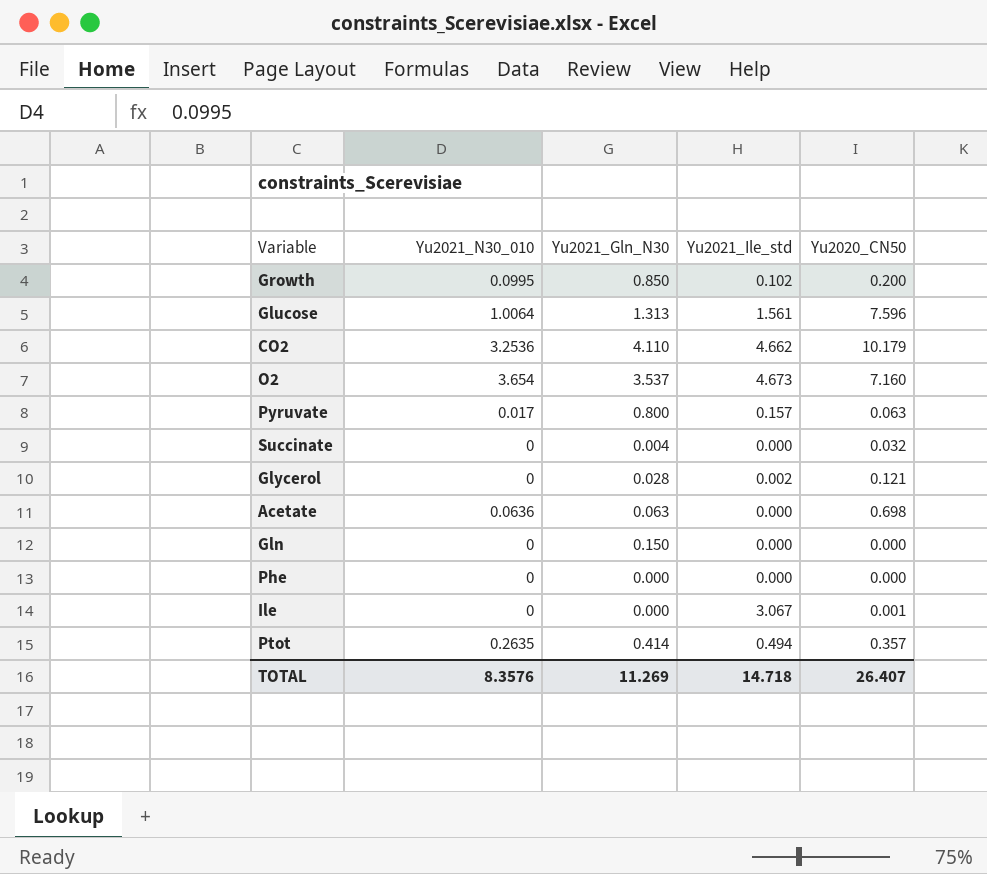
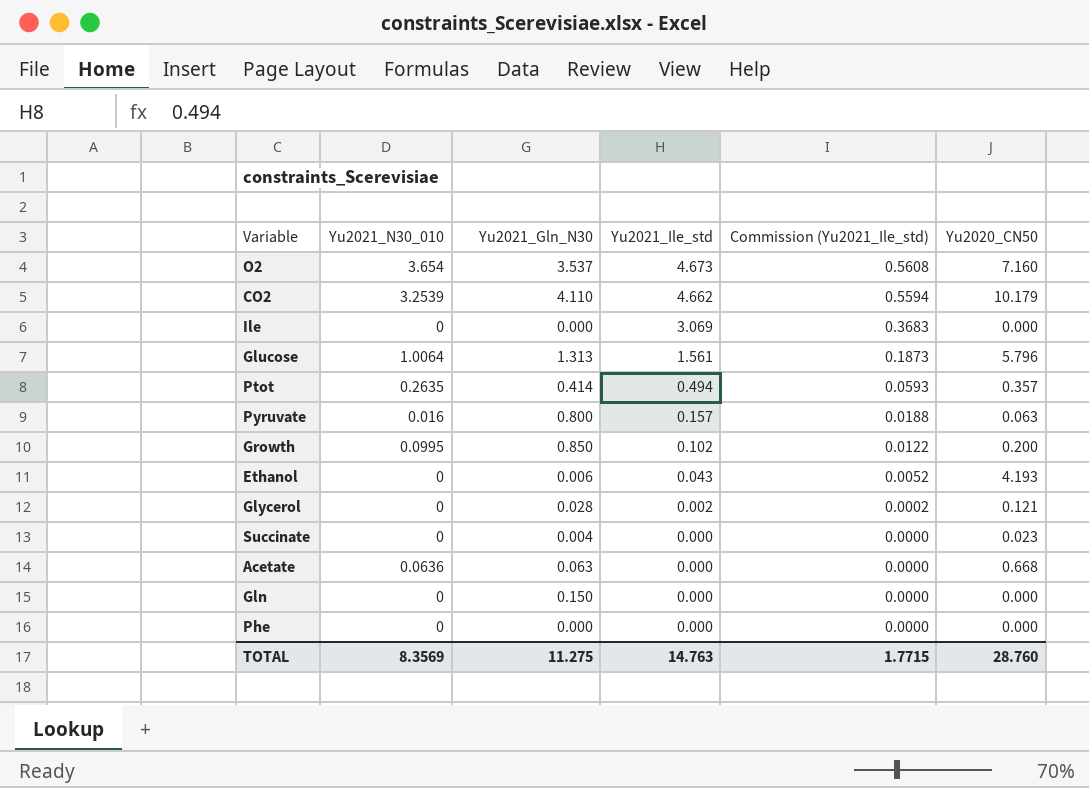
row order: none -> Yu2021_Ile_std descending
column Commission (Yu2021_Ile_std) | formula: none -> [Yu2021_Ile_std] * 0.12
CO2 | Yu2021_N30_010: 3.2536 -> 3.2539
Ile | Yu2021_Ile_std: 3.067 -> 3.069
Ile | Yu2020_CN50: 0.001 -> 0.000
Glucose | Yu2020_CN50: 7.596 -> 5.796
Pyruvate | Yu2021_N30_010: 0.017 -> 0.016
row Ethanol: none -> 0 | 0.006 | 0.043 | 0.0052 | 4.193
Succinate | Yu2020_CN50: 0.032 -> 0.023
Acetate | Yu2020_CN50: 0.698 -> 0.668
TOTAL | Yu2021_N30_010: 8.3576 -> 8.3569
TOTAL | Yu2021_Gln_N30: 11.269 -> 11.275
TOTAL | Yu2021_Ile_std: 14.718 -> 14.763
TOTAL | Yu2020_CN50: 26.407 -> 28.760

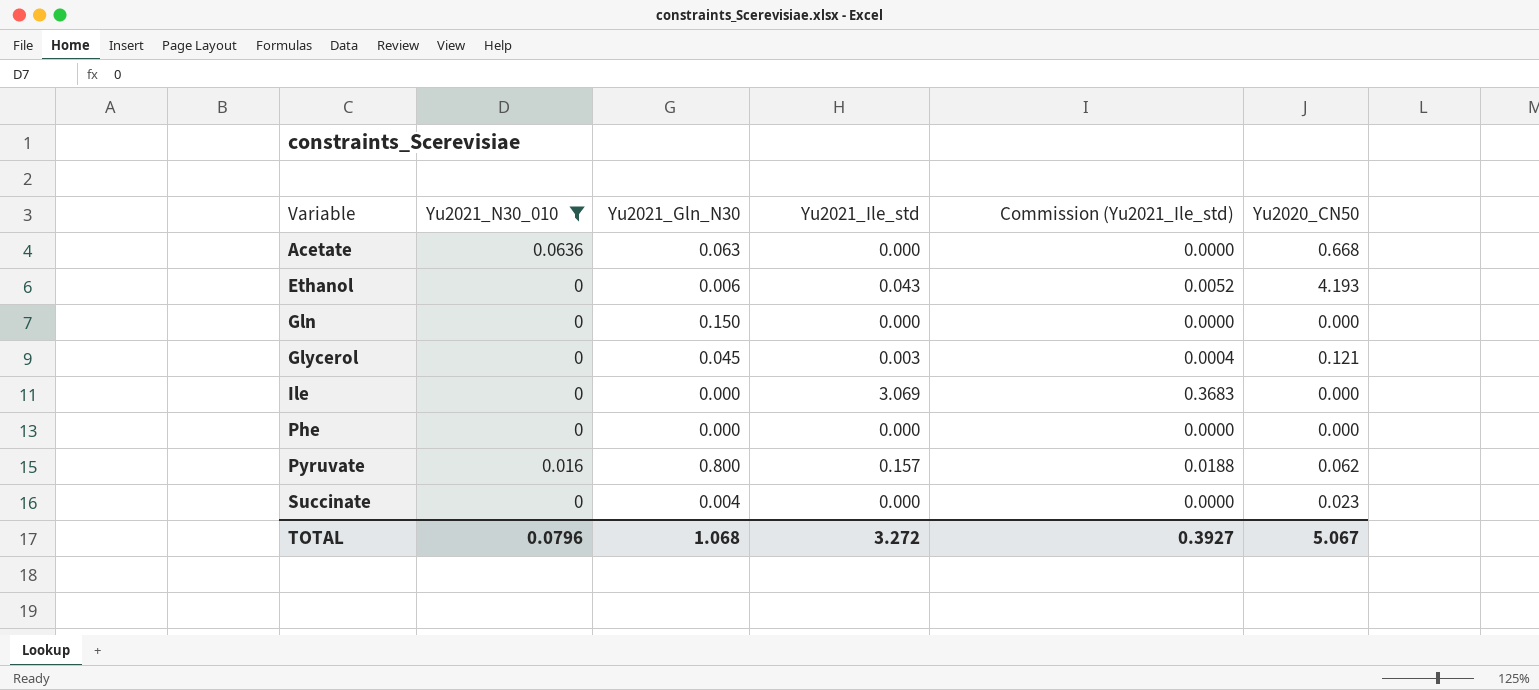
filter: none -> Yu2021_N30_010 <= 0.0636
row order: Yu2021_Ile_std descending -> Variable ascending
Glycerol | Yu2021_Gln_N30: 0.028 -> 0.045
Glycerol | Yu2021_Ile_std: 0.002 -> 0.003
Glycerol | Commission (Yu2021_Ile_std): 0.0002 -> 0.0004
Pyruvate | Yu2020_CN50: 0.063 -> 0.062
TOTAL | Yu2021_N30_010: 8.3569 -> 0.0796
TOTAL | Yu2021_Gln_N30: 11.275 -> 1.068
TOTAL | Yu2021_Ile_std: 14.763 -> 3.272
TOTAL | Commission (Yu2021_Ile_std): 1.7715 -> 0.3927
TOTAL | Yu2020_CN50: 28.760 -> 5.067

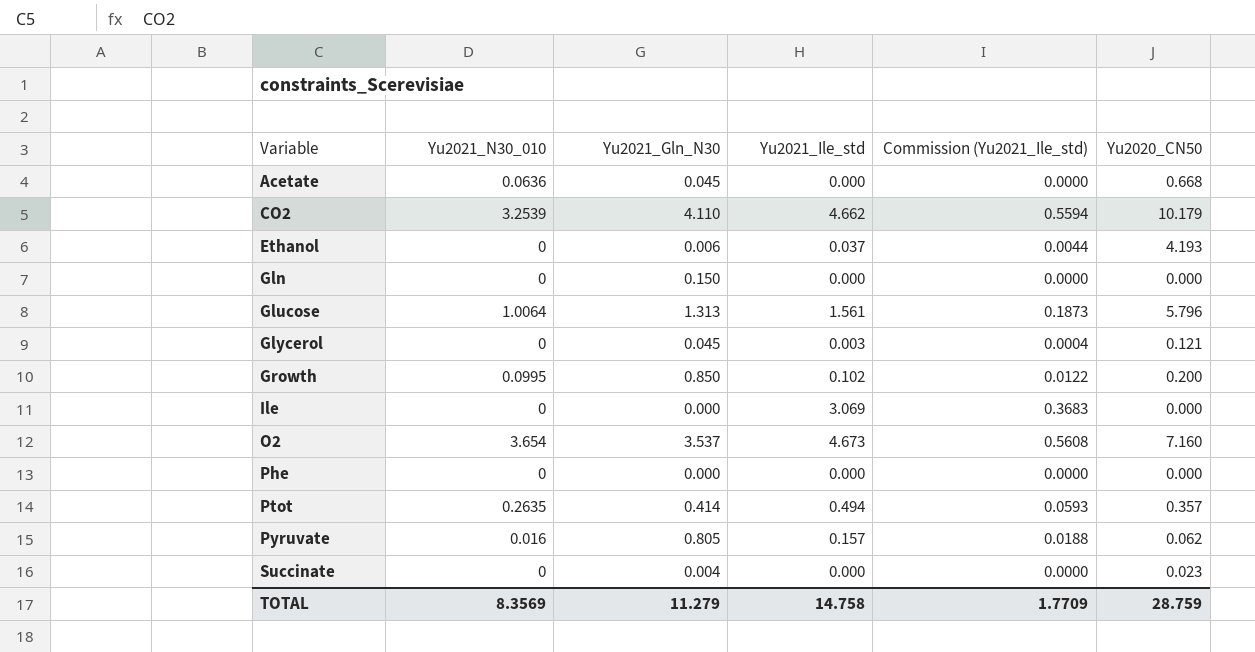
filter: Yu2021_N30_010 <= 0.0636 -> none
Acetate | Yu2021_Gln_N30: 0.063 -> 0.045
Ethanol | Yu2021_Ile_std: 0.043 -> 0.037
Ethanol | Commission (Yu2021_Ile_std): 0.0052 -> 0.0044
Pyruvate | Yu2021_Gln_N30: 0.800 -> 0.805
TOTAL | Yu2021_N30_010: 0.0796 -> 8.3569
TOTAL | Yu2021_Gln_N30: 1.068 -> 11.279
TOTAL | Yu2021_Ile_std: 3.272 -> 14.758
TOTAL | Commission (Yu2021_Ile_std): 0.3927 -> 1.7709
TOTAL | Yu2020_CN50: 5.067 -> 28.759

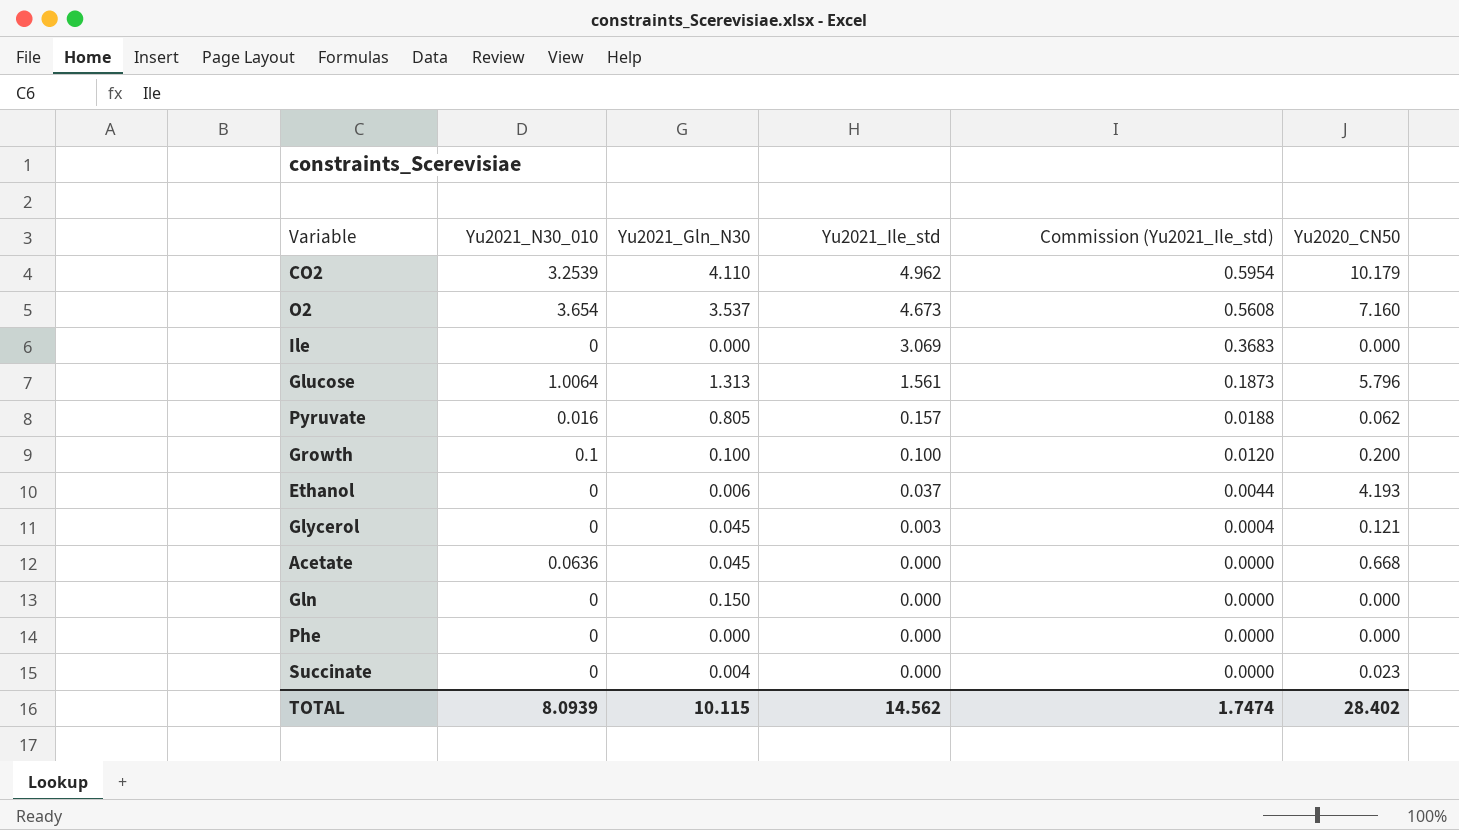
row order: Variable ascending -> Yu2021_Ile_std descending
row Ptot: 0.2635 | 0.414 | 0.494 | 0.0593 | 0.357 -> none
CO2 | Yu2021_Ile_std: 4.662 -> 4.962
CO2 | Commission (Yu2021_Ile_std): 0.5594 -> 0.5954
Growth | Yu2021_N30_010: 0.0995 -> 0.1
Growth | Yu2021_Gln_N30: 0.850 -> 0.100
Growth | Yu2021_Ile_std: 0.102 -> 0.100
Growth | Commission (Yu2021_Ile_std): 0.0122 -> 0.0120
TOTAL | Yu2021_N30_010: 8.3569 -> 8.0939
TOTAL | Yu2021_Gln_N30: 11.279 -> 10.115
TOTAL | Yu2021_Ile_std: 14.758 -> 14.562
TOTAL | Commission (Yu2021_Ile_std): 1.7709 -> 1.7474
TOTAL | Yu2020_CN50: 28.759 -> 28.402

